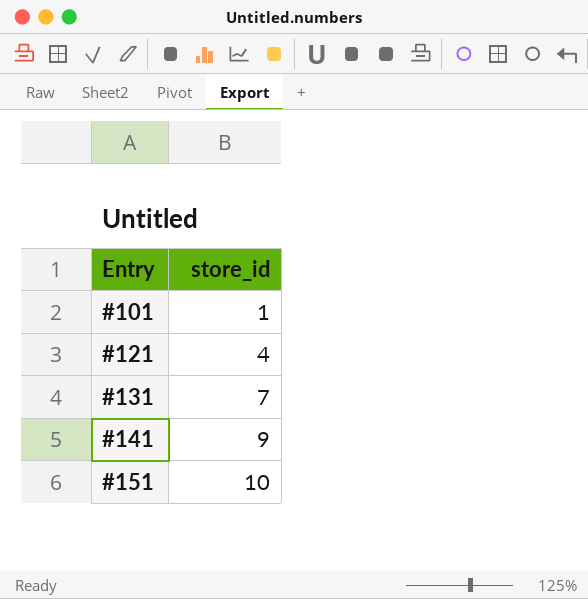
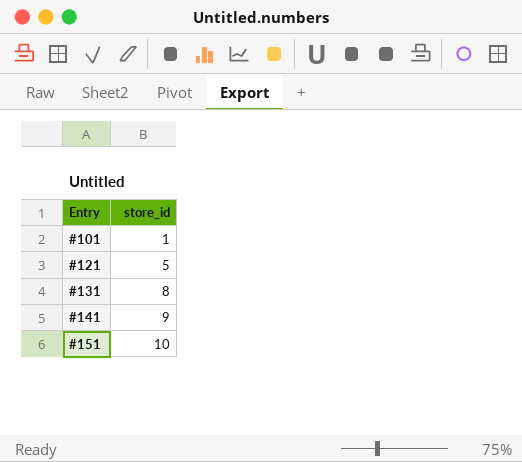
#121 | store_id: 4 -> 5
#131 | store_id: 7 -> 8

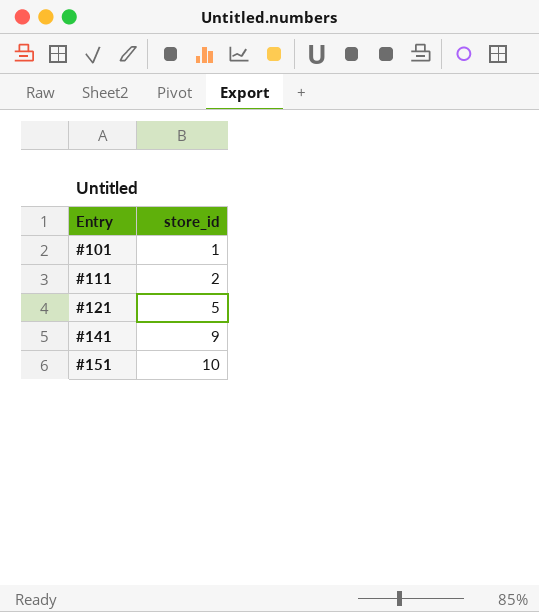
row #131: 8 -> none
row #111: none -> 2

